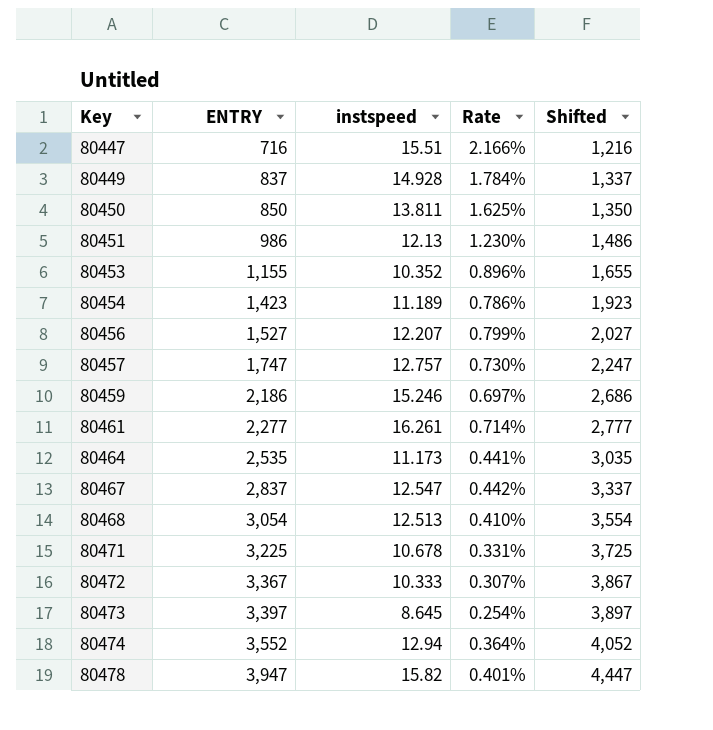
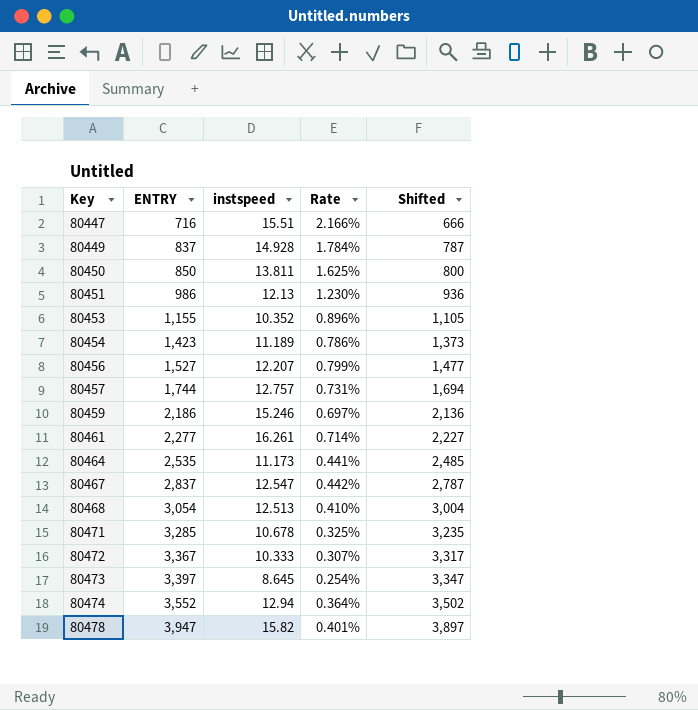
column Shifted | formula: [ENTRY] + 500 -> [ENTRY] - 50
80457 | ENTRY: 1,747 -> 1,744
80457 | Rate: 0.730% -> 0.731%
80471 | ENTRY: 3,225 -> 3,285
80471 | Rate: 0.331% -> 0.325%

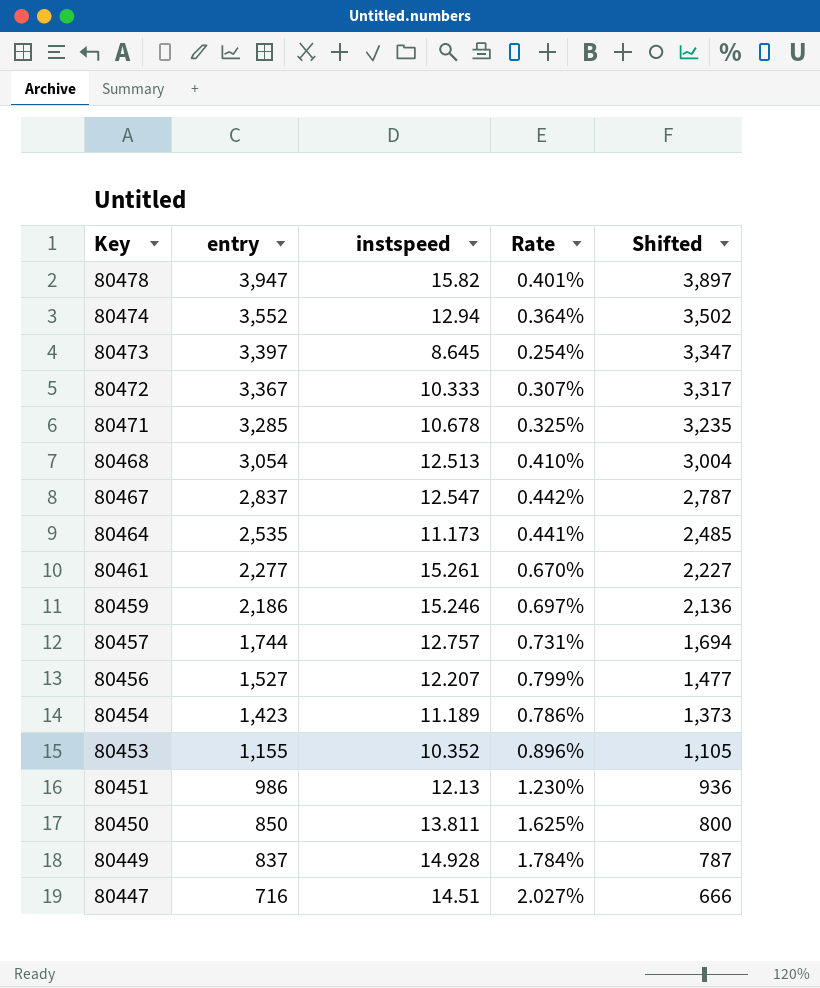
row order: Key ascending -> Key descending
column name: ENTRY -> entry
80461 | instspeed: 16.261 -> 15.261
80461 | Rate: 0.714% -> 0.670%
80447 | instspeed: 15.51 -> 14.51
80447 | Rate: 2.166% -> 2.027%

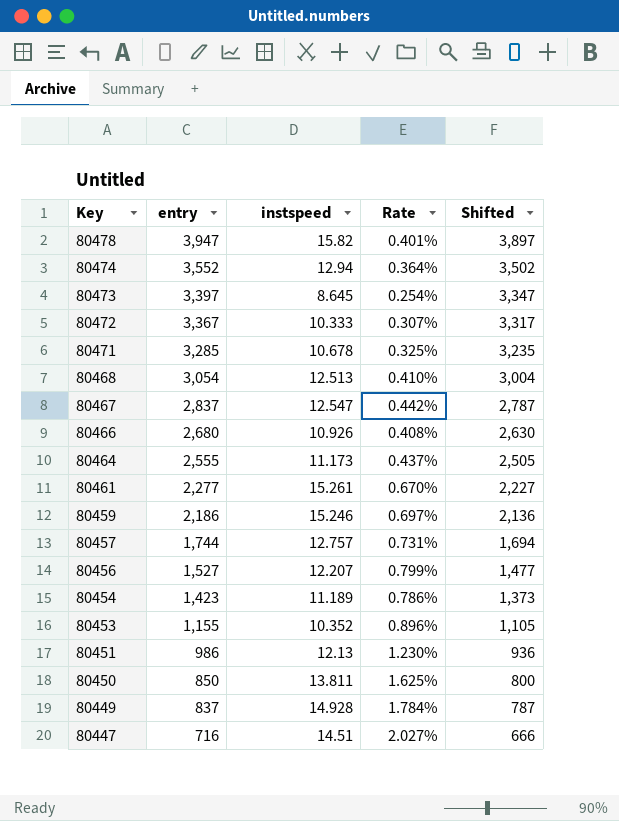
row 80466: none -> 2,680 | 10.926 | 0.408% | 2,630
80464 | entry: 2,535 -> 2,555
80464 | Rate: 0.441% -> 0.437%
80464 | Shifted: 2,485 -> 2,505

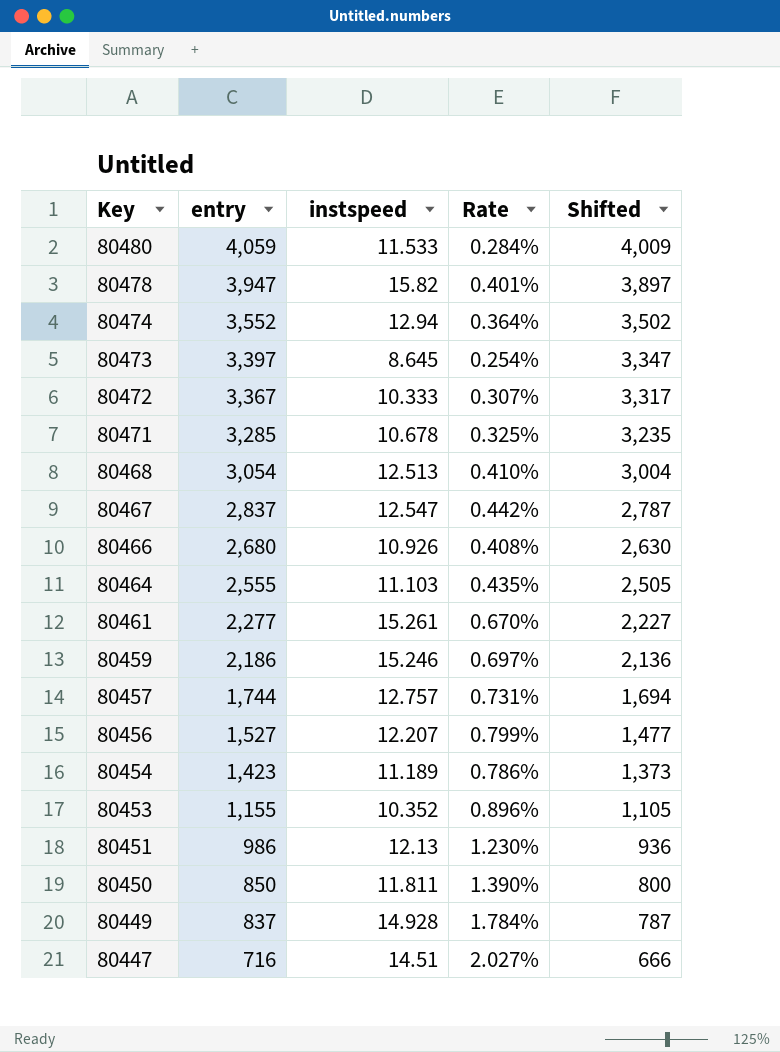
row 80480: none -> 4,059 | 11.533 | 0.284% | 4,009
80464 | instspeed: 11.173 -> 11.103
80464 | Rate: 0.437% -> 0.435%
80450 | instspeed: 13.811 -> 11.811
80450 | Rate: 1.625% -> 1.390%

